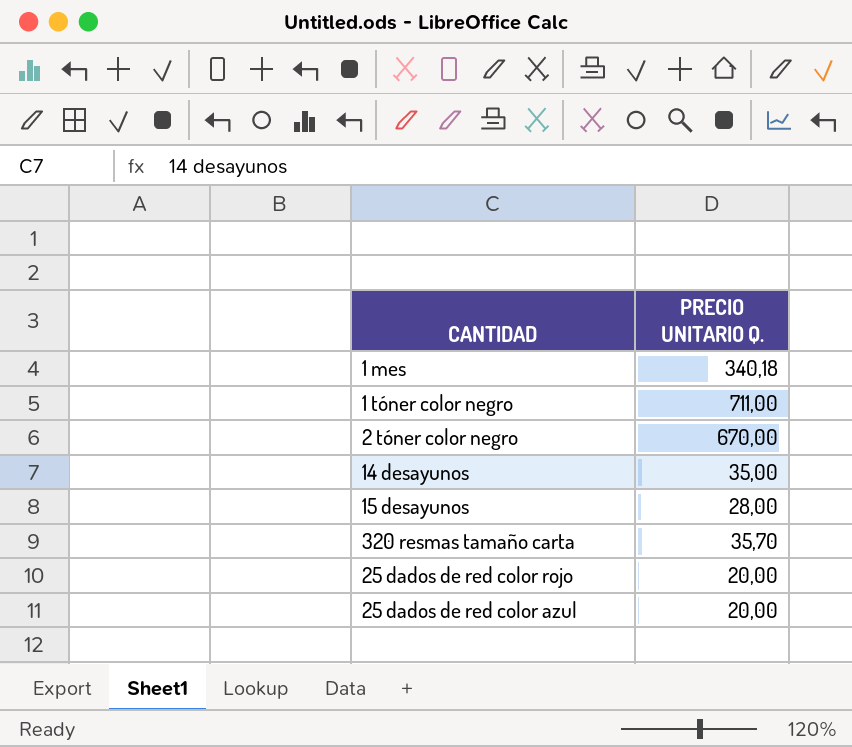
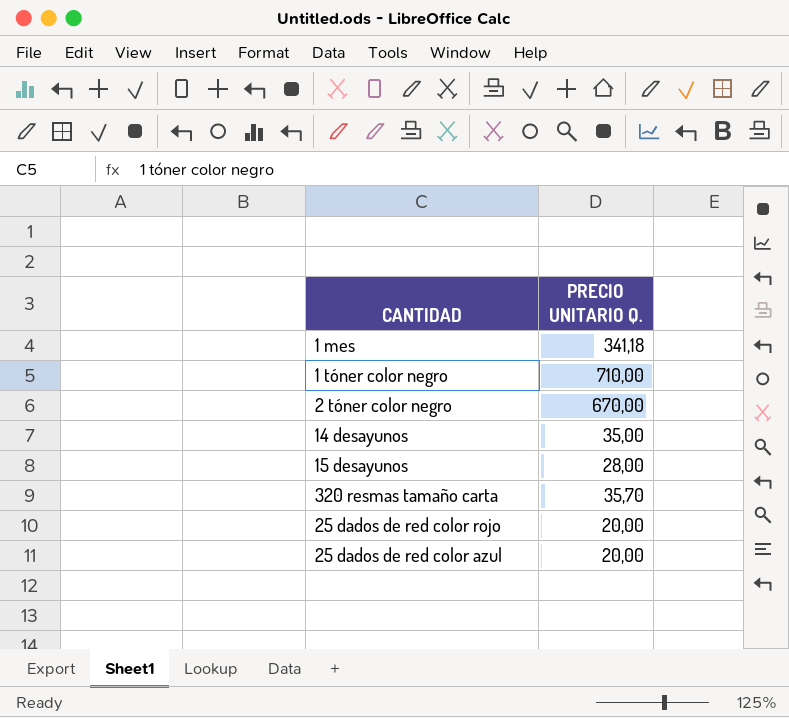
1 mes | PRECIO UNITARIO Q.: 340,18 -> 341,18
1 tóner color negro | PRECIO UNITARIO Q.: 711,00 -> 710,00

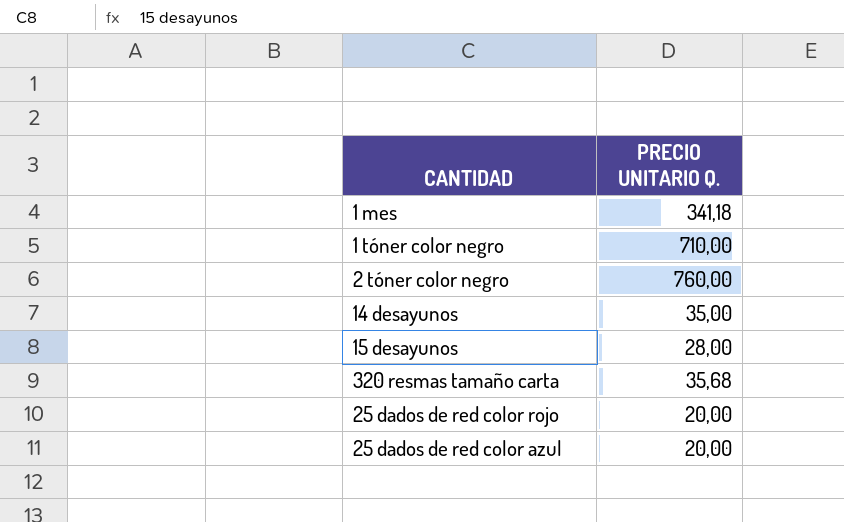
2 tóner color negro | PRECIO UNITARIO Q.: 670,00 -> 760,00
320 resmas tamaño carta | PRECIO UNITARIO Q.: 35,70 -> 35,68

